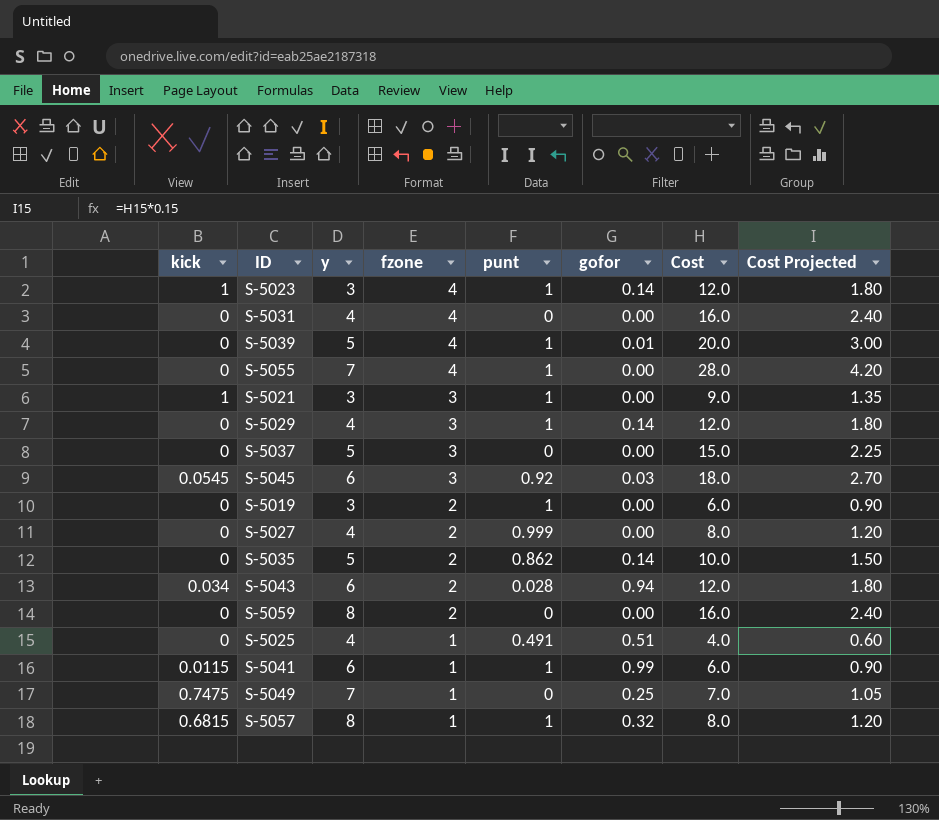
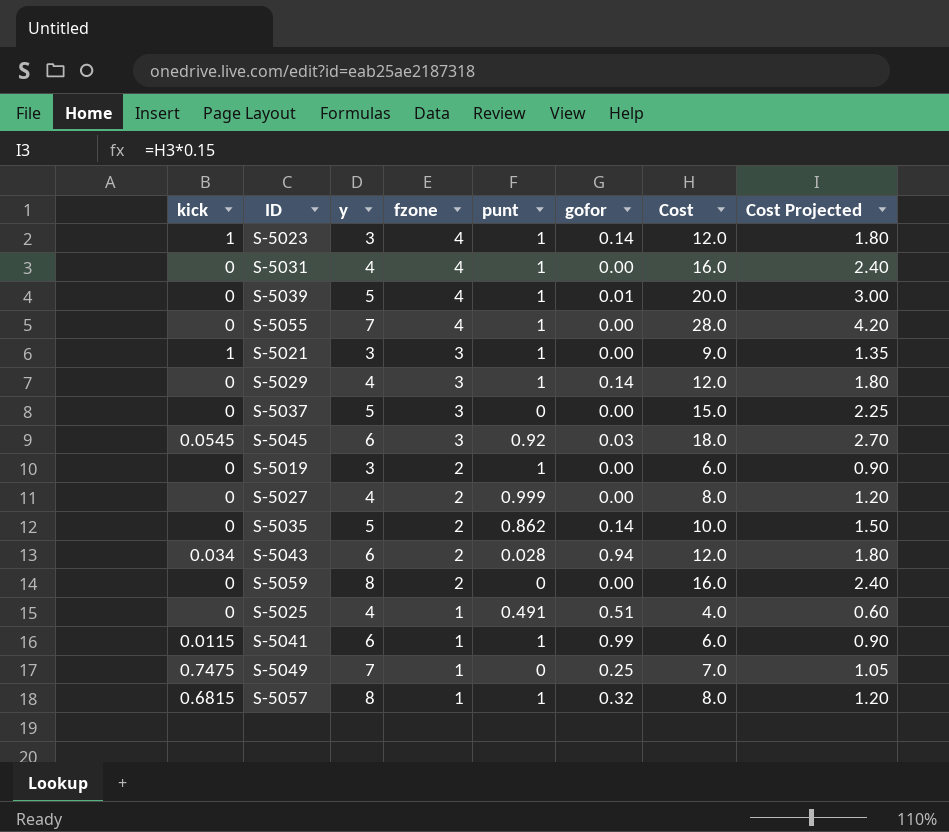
S-5031 | punt: 0 -> 1

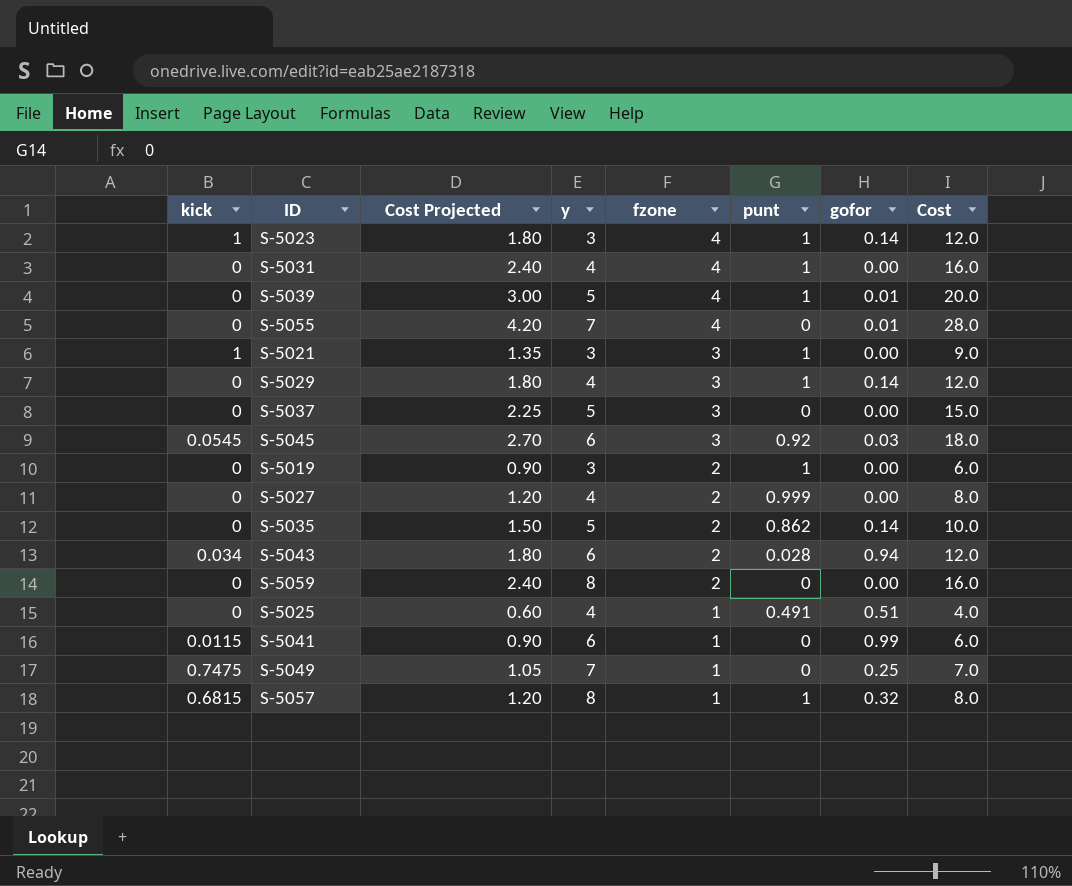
column Cost Projected | position: 8 -> 3
S-5055 | punt: 1 -> 0
S-5055 | gofor: 0.00 -> 0.01
S-5041 | punt: 1 -> 0

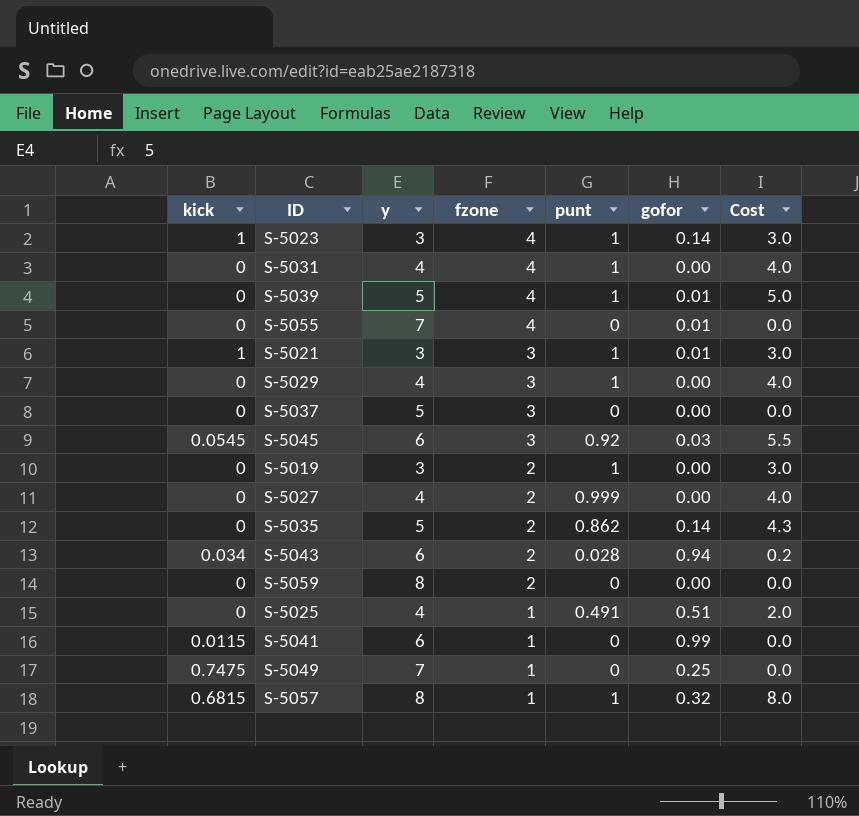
column Cost Projected | formula: [Cost] * 0.15 -> none
column Cost | formula: [y] * [fzone] -> [y] * [punt]
S-5021 | gofor: 0.00 -> 0.01
S-5029 | gofor: 0.14 -> 0.00

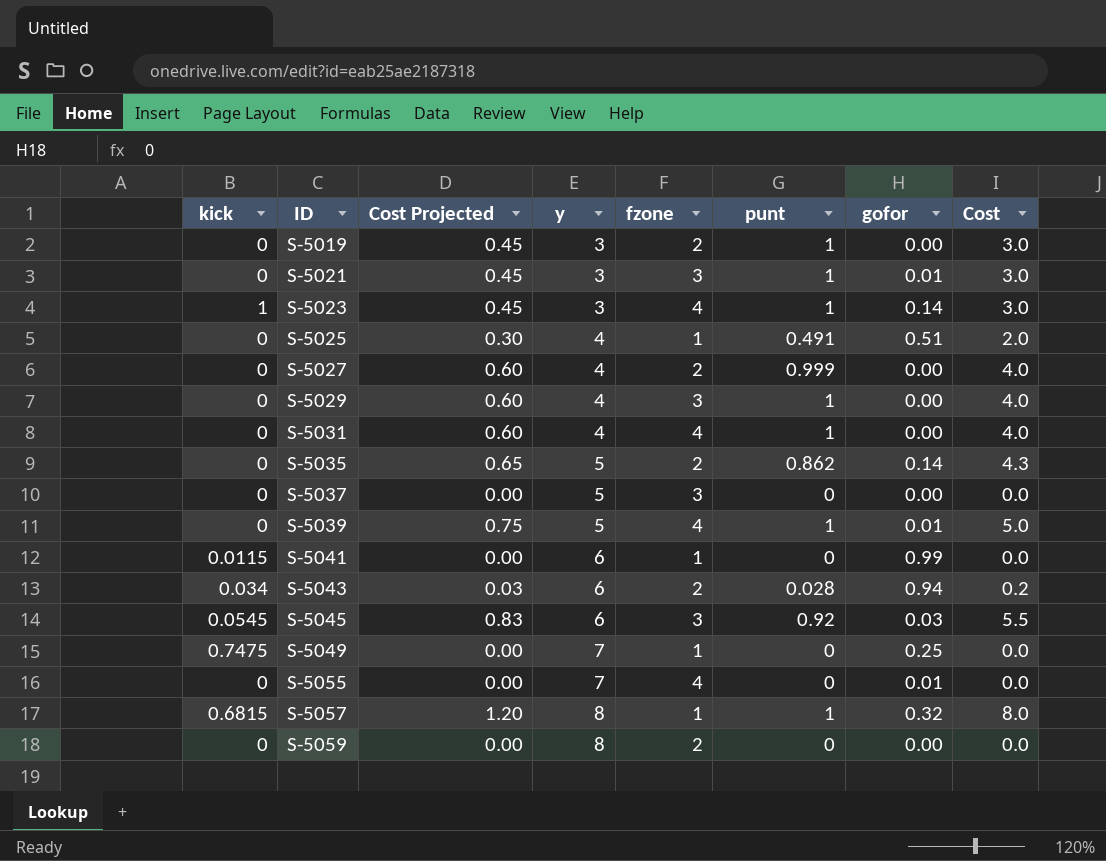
row order: fzone descending -> ID ascending
column Cost Projected | formula: none -> [Cost] * 0.15
S-5021 | kick: 1 -> 0

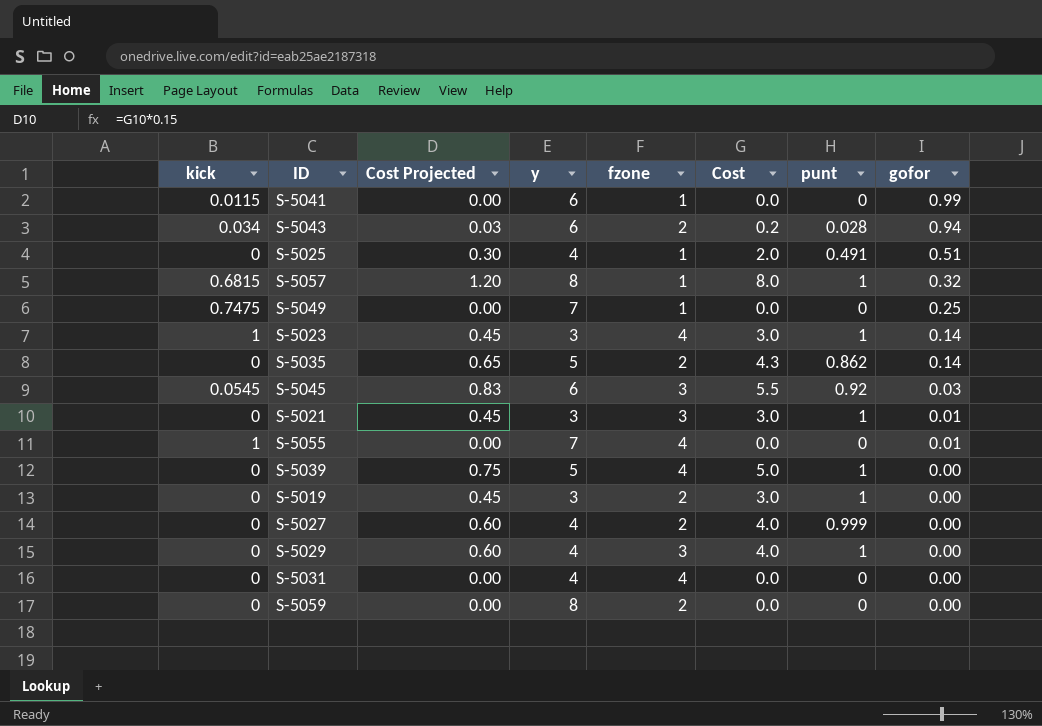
row order: ID ascending -> gofor descending
column Cost | position: 8 -> 6
row S-5037: 0 | 0.00 | 5 | 3 | 0 | 0.00 | 0.0 -> none
S-5055 | kick: 0 -> 1
S-5039 | gofor: 0.01 -> 0.00
S-5031 | Cost Projected: 0.60 -> 0.00
S-5031 | Cost: 4.0 -> 0.0
S-5031 | punt: 1 -> 0

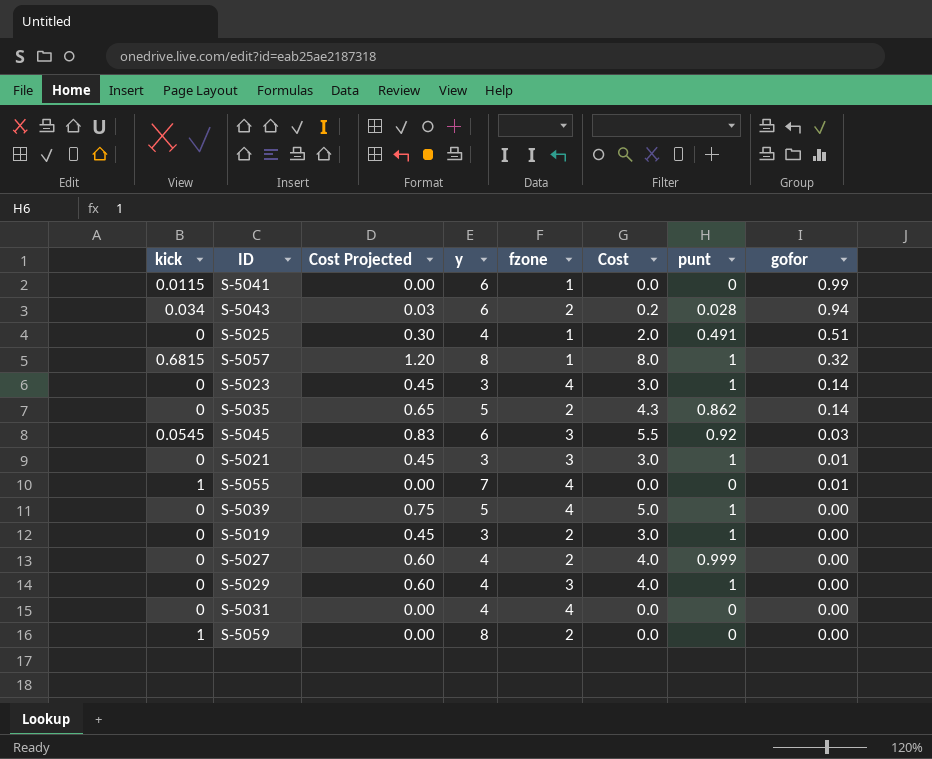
row S-5049: 0.7475 | 0.00 | 7 | 1 | 0.0 | 0 | 0.25 -> none
S-5023 | kick: 1 -> 0
S-5059 | kick: 0 -> 1

